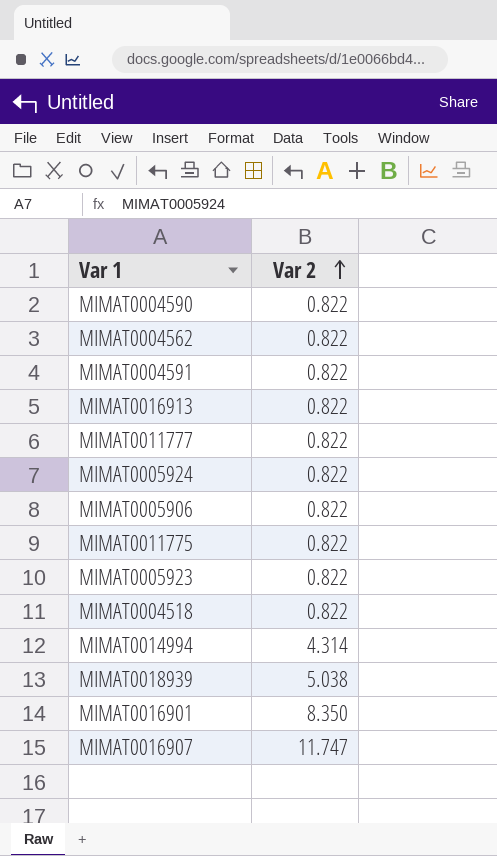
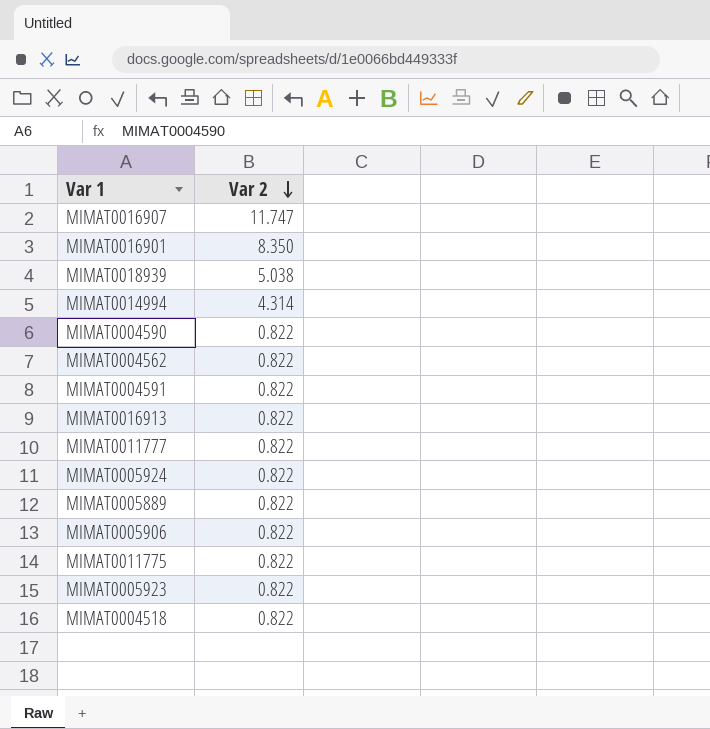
row order: Var 2 ascending -> Var 2 descending
row MIMAT0005889: none -> 0.822

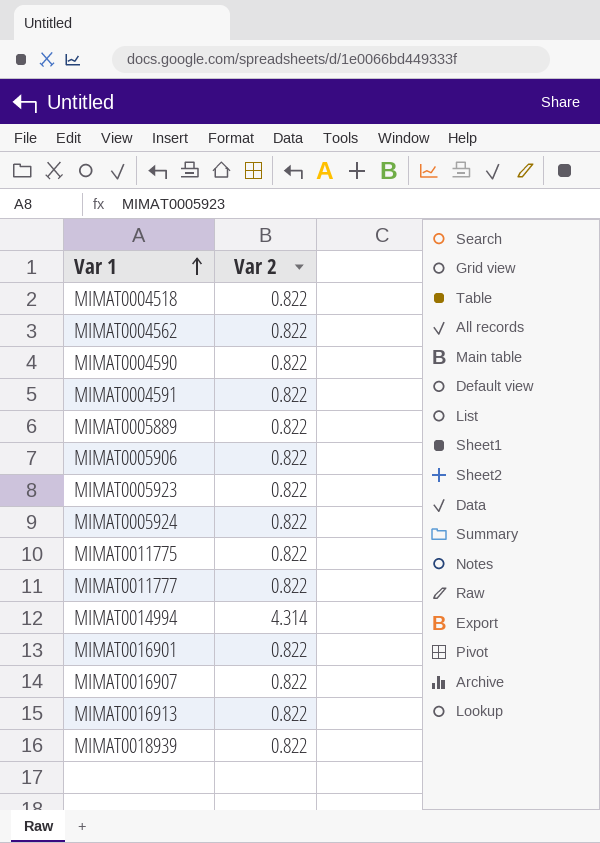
row order: Var 2 descending -> Var 1 ascending
MIMAT0016901 | Var 2: 8.350 -> 0.822
MIMAT0016907 | Var 2: 11.747 -> 0.822
MIMAT0018939 | Var 2: 5.038 -> 0.822

